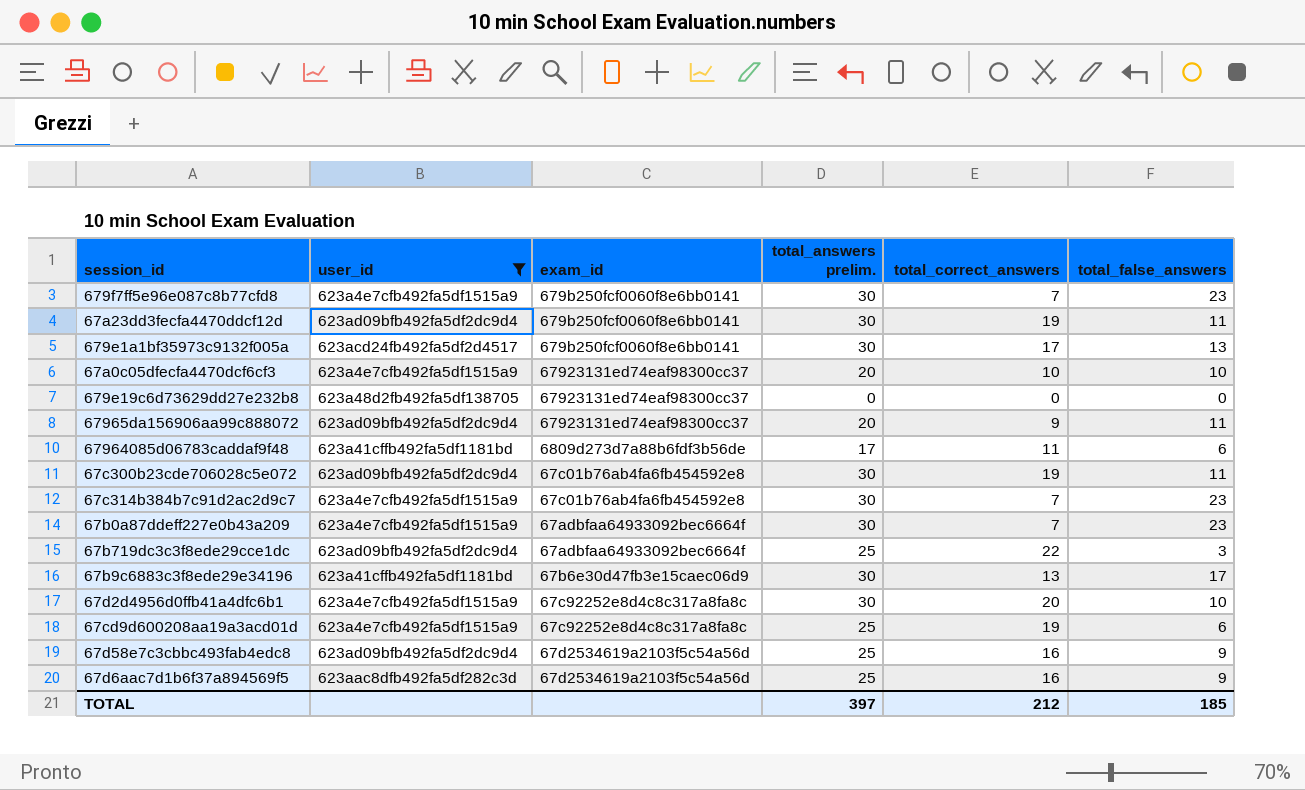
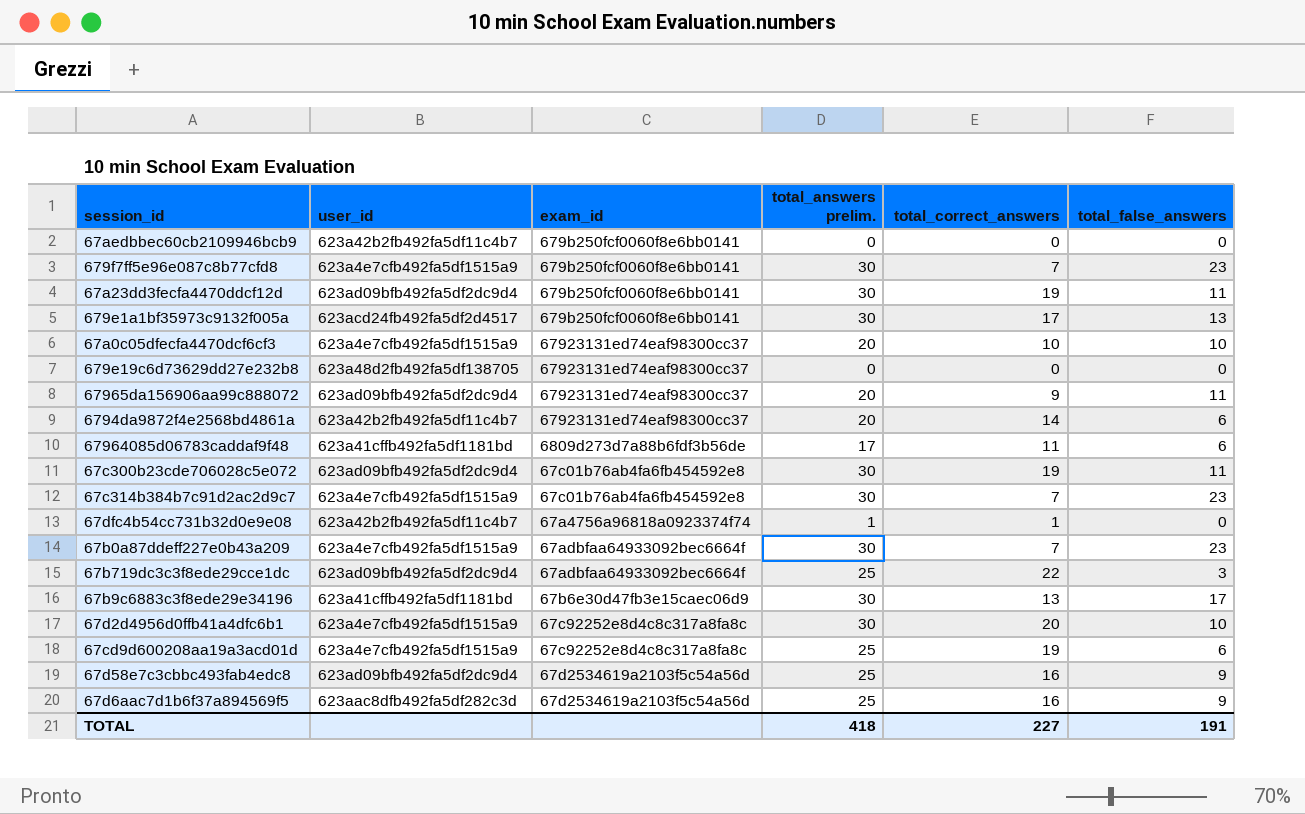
filter: user_id != 623a42b2fb492fa5df11c4b7 -> none
TOTAL | total_answers prelim.: 397 -> 418
TOTAL | total_correct_answers: 212 -> 227
TOTAL | total_false_answers: 185 -> 191

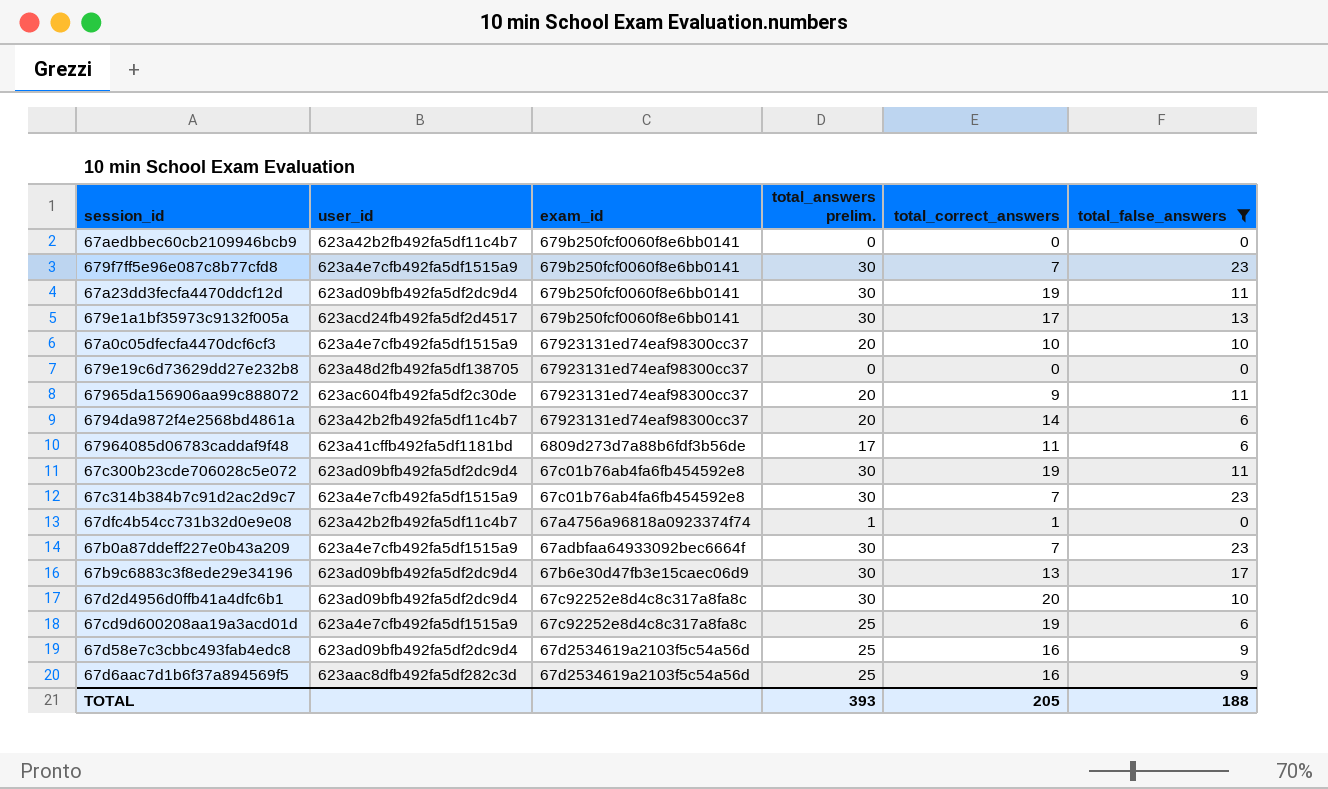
filter: none -> total_false_answers != 3
67965da156906aa99c888072 | user_id: 623ad09bfb492fa5df2dc9d4 -> 623ac604fb492fa5df2c30de
67b9c6883c3f8ede29e34196 | user_id: 623a41cffb492fa5df1181bd -> 623ad09bfb492fa5df2dc9d4
67d2d4956d0ffb41a4dfc6b1 | user_id: 623a4e7cfb492fa5df1515a9 -> 623ad09bfb492fa5df2dc9d4
TOTAL | total_answers prelim.: 418 -> 393
TOTAL | total_correct_answers: 227 -> 205
TOTAL | total_false_answers: 191 -> 188

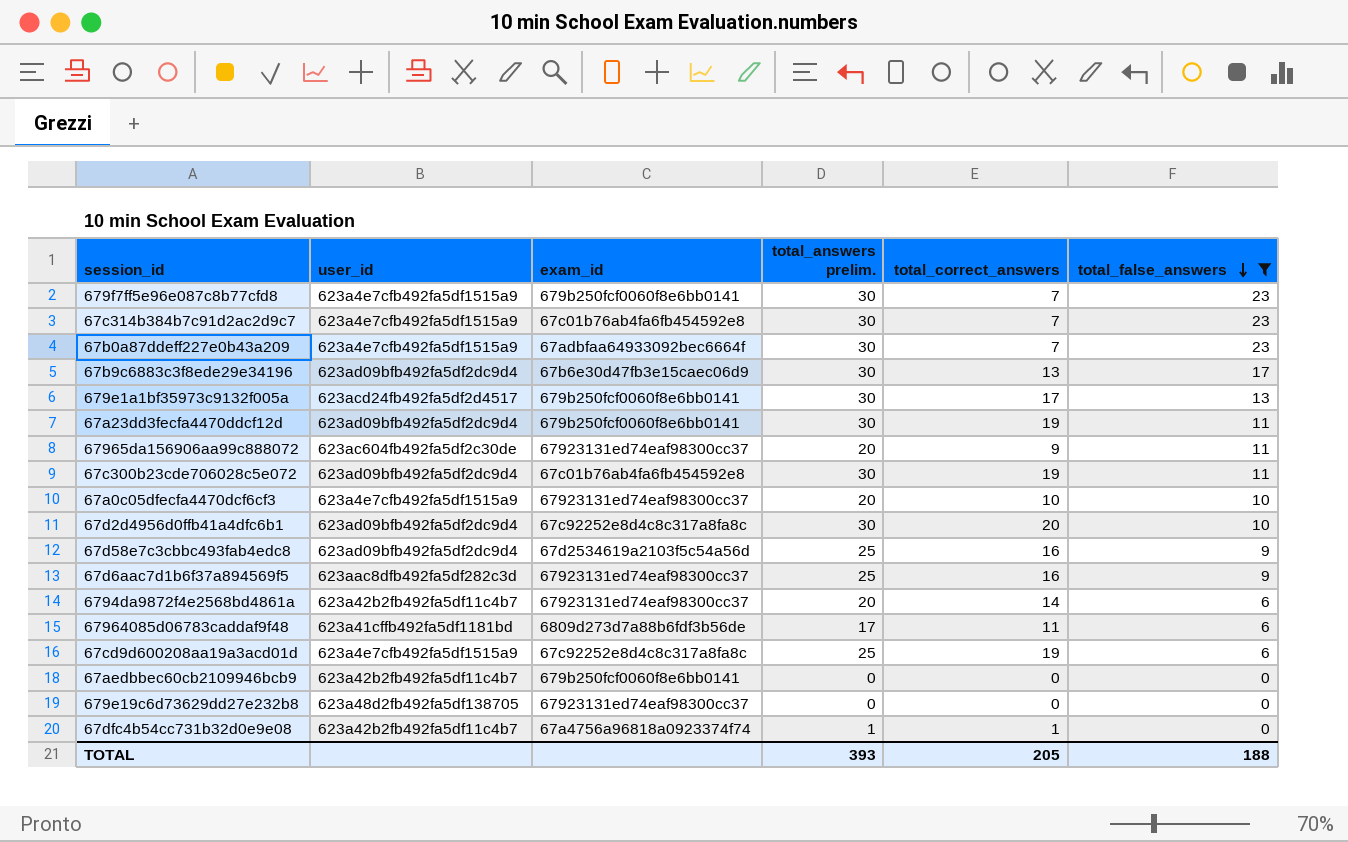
row order: none -> total_false_answers descending
67d6aac7d1b6f37a894569f5 | exam_id: 67d2534619a2103f5c54a56d -> 67923131ed74eaf98300cc37

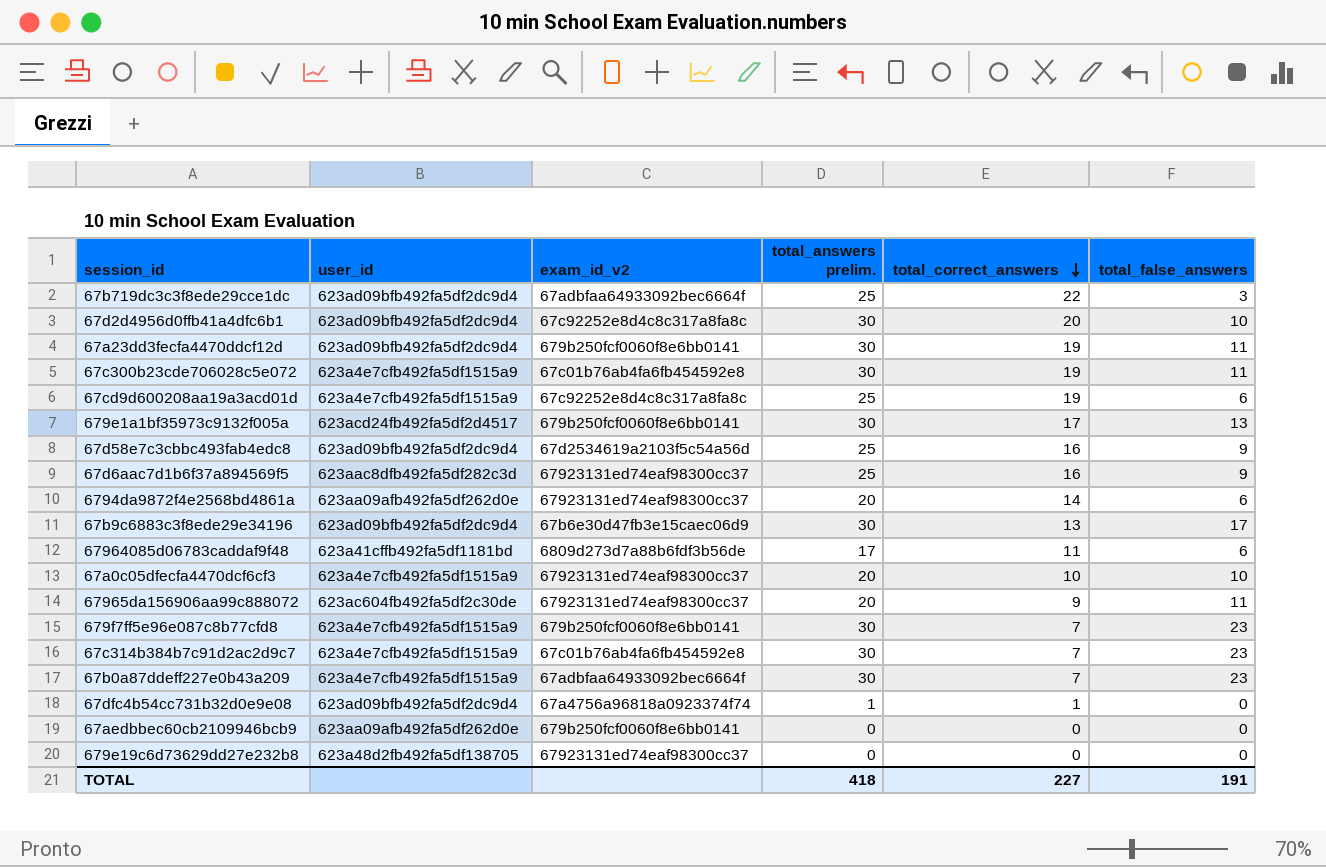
filter: total_false_answers != 3 -> none
row order: total_false_answers descending -> total_correct_answers descending
column name: exam_id -> exam_id_v2
67c300b23cde706028c5e072 | user_id: 623ad09bfb492fa5df2dc9d4 -> 623a4e7cfb492fa5df1515a9
6794da9872f4e2568bd4861a | user_id: 623a42b2fb492fa5df11c4b7 -> 623aa09afb492fa5df262d0e
67dfc4b54cc731b32d0e9e08 | user_id: 623a42b2fb492fa5df11c4b7 -> 623ad09bfb492fa5df2dc9d4
67aedbbec60cb2109946bcb9 | user_id: 623a42b2fb492fa5df11c4b7 -> 623aa09afb492fa5df262d0e
TOTAL | total_answers prelim.: 393 -> 418
TOTAL | total_correct_answers: 205 -> 227
TOTAL | total_false_answers: 188 -> 191

